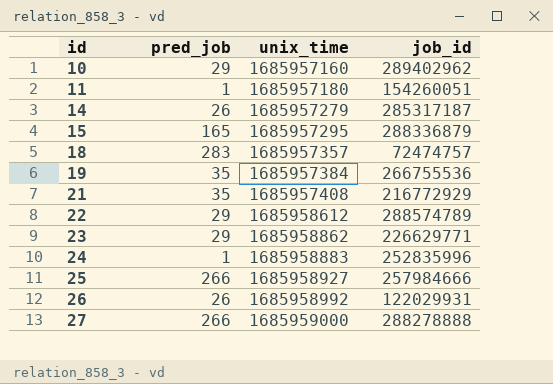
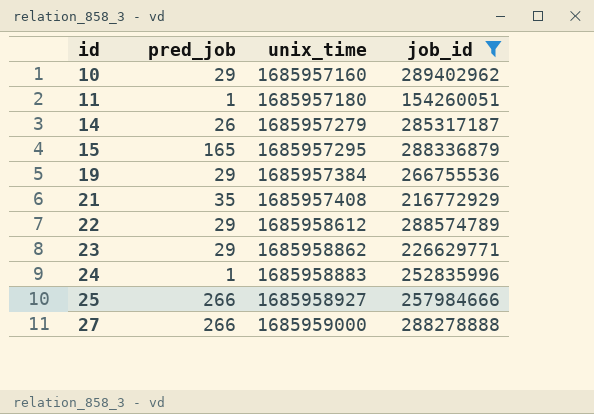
filter: none -> job_id >= 154260051
19 | pred_job: 35 -> 29

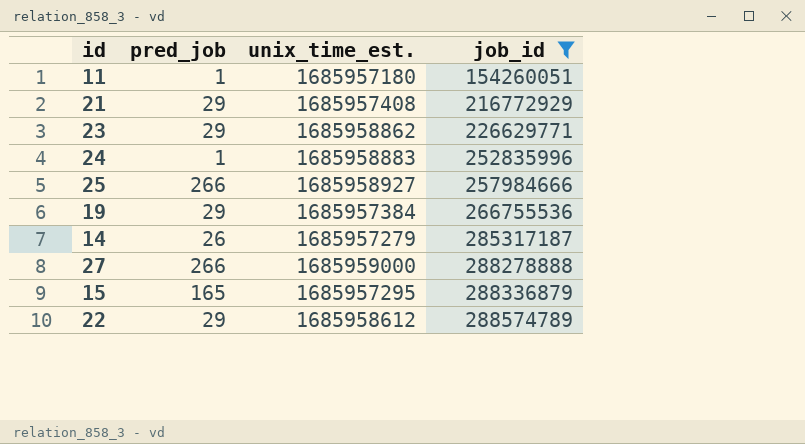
row order: id ascending -> job_id ascending
column name: unix_time -> unix_time_est.
row 10: 29 | 1685957160 | 289402962 -> none
21 | pred_job: 35 -> 29

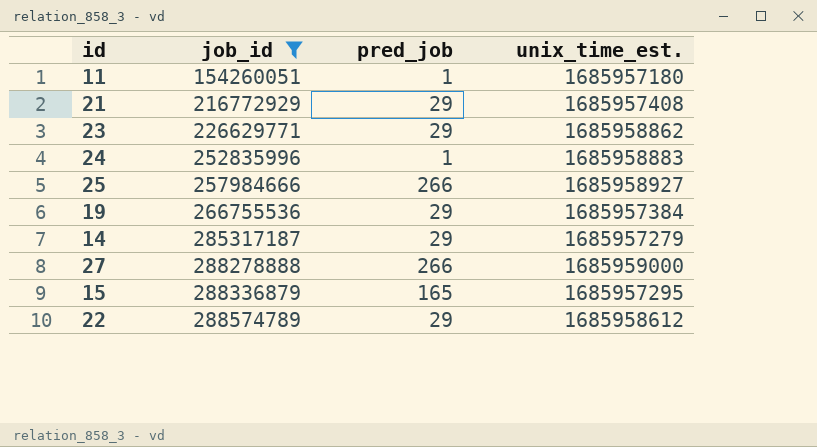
column job_id | position: 4 -> 2
14 | pred_job: 26 -> 29

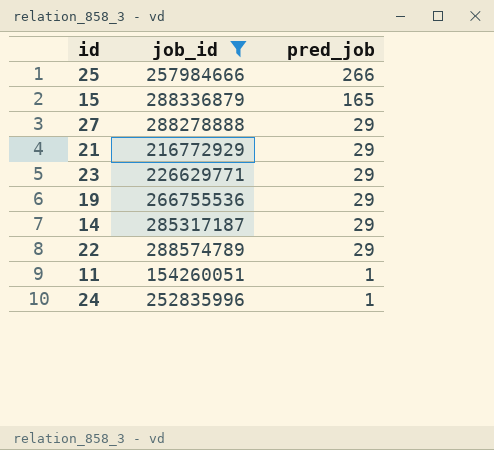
row order: job_id ascending -> pred_job descending
column unix_time_est. | position: 4 -> none
27 | pred_job: 266 -> 29

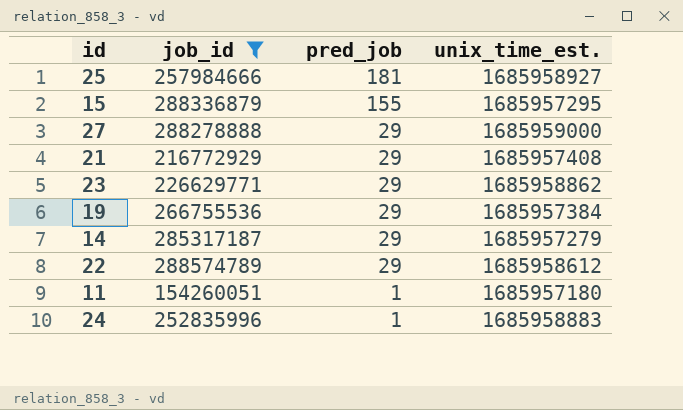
column unix_time_est. | position: none -> 4
25 | pred_job: 266 -> 181
15 | pred_job: 165 -> 155

